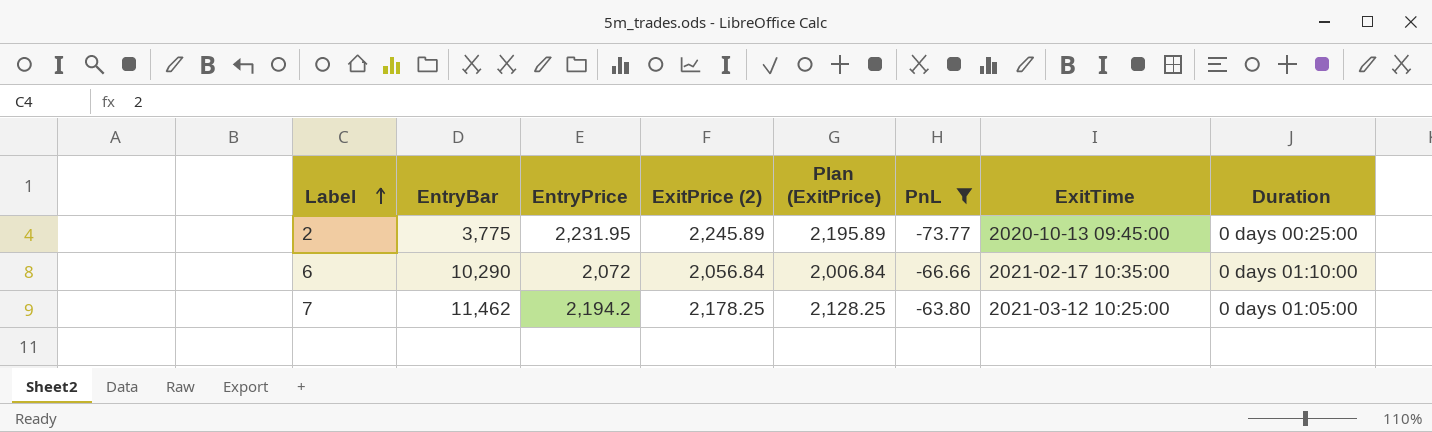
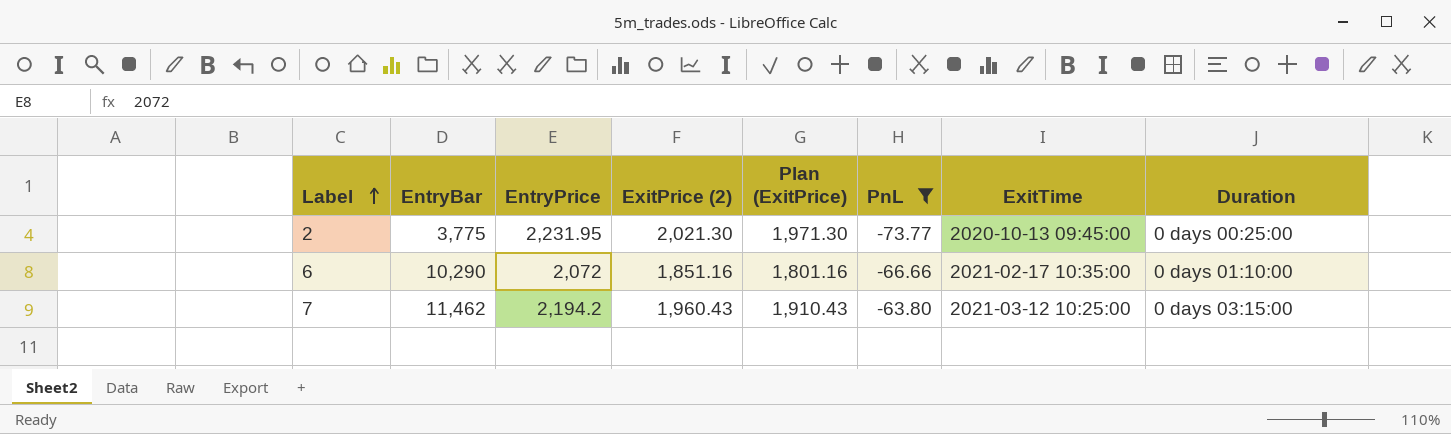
2 | ExitPrice (2): 2,245.89 -> 2,021.30
2 | Plan (ExitPrice): 2,195.89 -> 1,971.30
6 | ExitPrice (2): 2,056.84 -> 1,851.16
6 | Plan (ExitPrice): 2,006.84 -> 1,801.16
7 | ExitPrice (2): 2,178.25 -> 1,960.43
7 | Plan (ExitPrice): 2,128.25 -> 1,910.43
7 | Duration: 0 days 01:05:00 -> 0 days 03:15:00

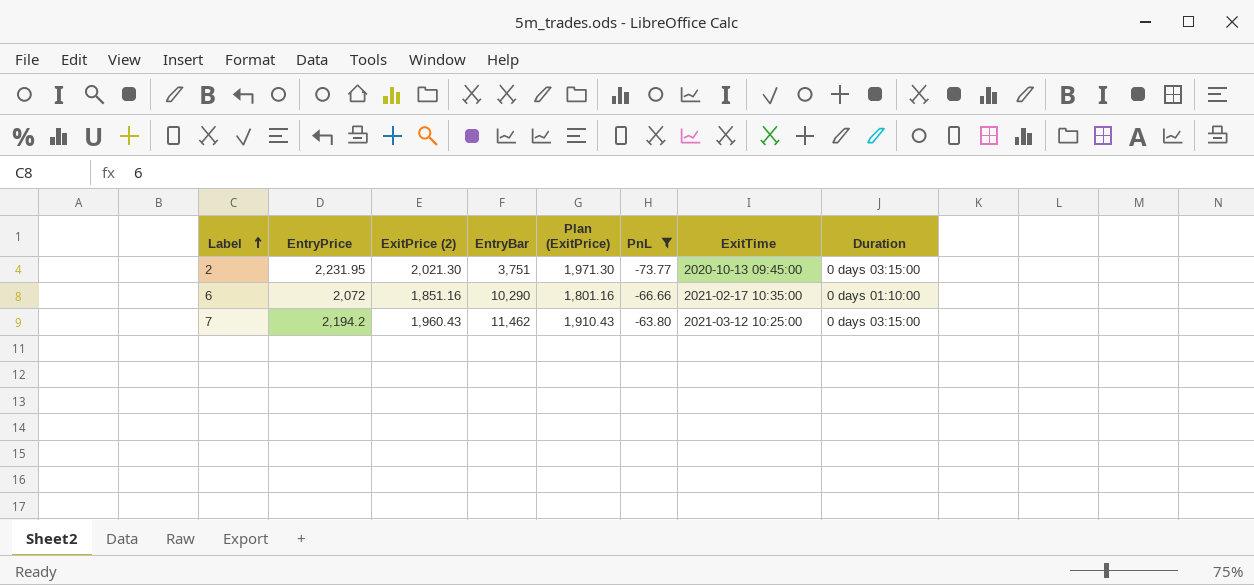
column EntryBar | position: 2 -> 4
2 | EntryBar: 3,775 -> 3,751
2 | Duration: 0 days 00:25:00 -> 0 days 03:15:00

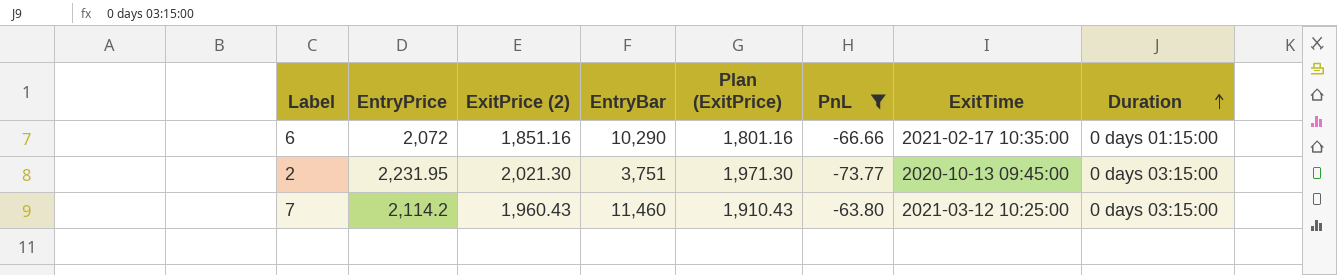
row order: Label ascending -> Duration ascending
6 | Duration: 0 days 01:10:00 -> 0 days 01:15:00
7 | EntryPrice: 2,194.2 -> 2,114.2
7 | EntryBar: 11,462 -> 11,460

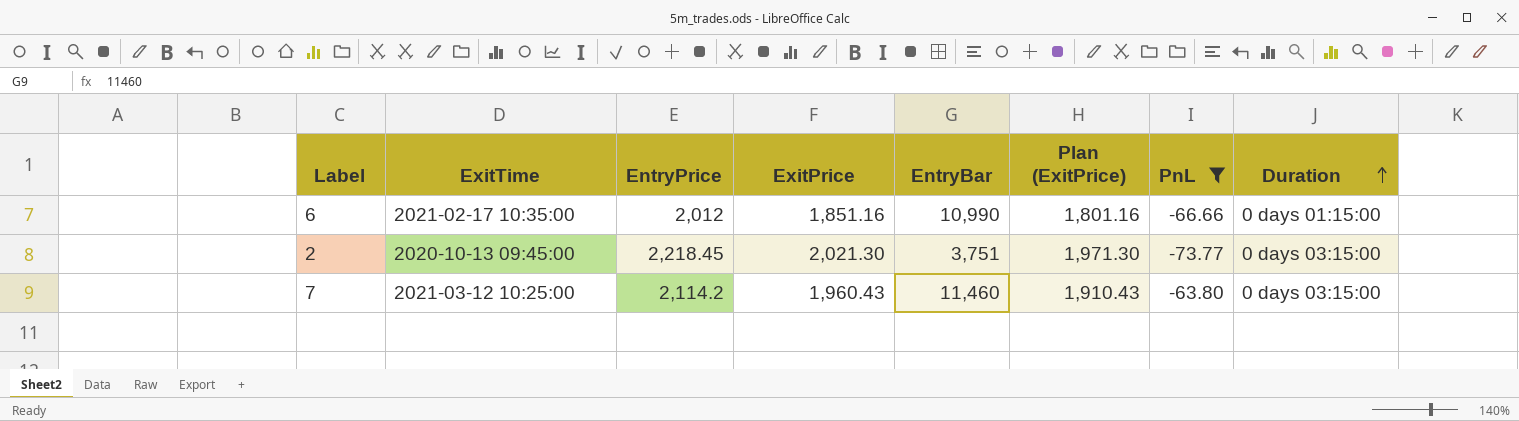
column ExitTime | position: 7 -> 2
column name: ExitPrice (2) -> ExitPrice
6 | EntryPrice: 2,072 -> 2,012
6 | EntryBar: 10,290 -> 10,990
2 | EntryPrice: 2,231.95 -> 2,218.45

